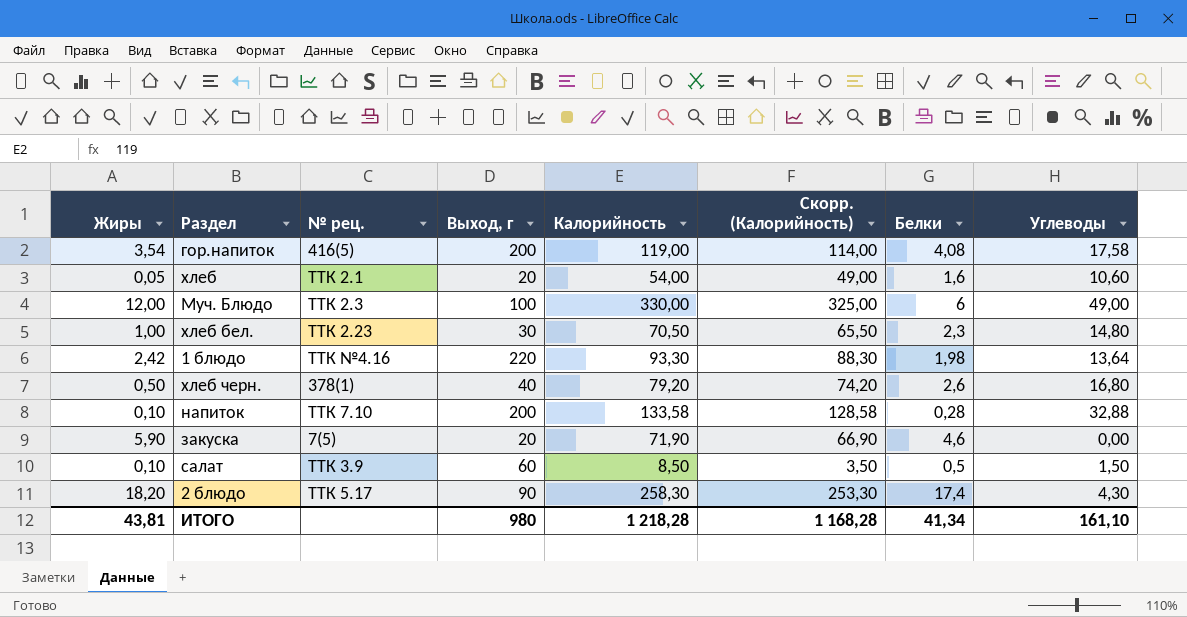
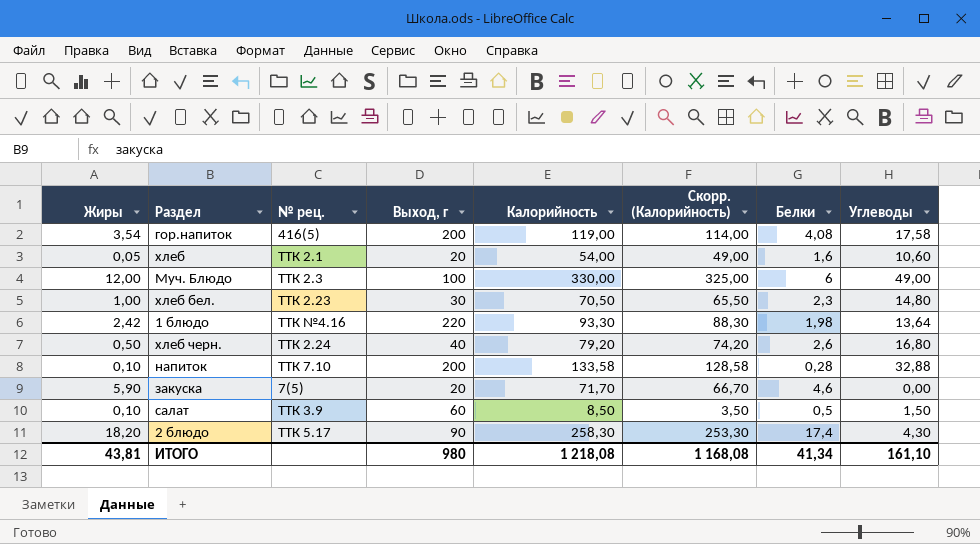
хлеб черн. | № рец.: 378(1) -> ТТК 2.24
закуска | Калорийность: 71,90 -> 71,70
закуска | Скорр. (Калорийность): 66,90 -> 66,70
ИТОГО | Калорийность: 1 218,28 -> 1 218,08
ИТОГО | Скорр. (Калорийность): 1 168,28 -> 1 168,08

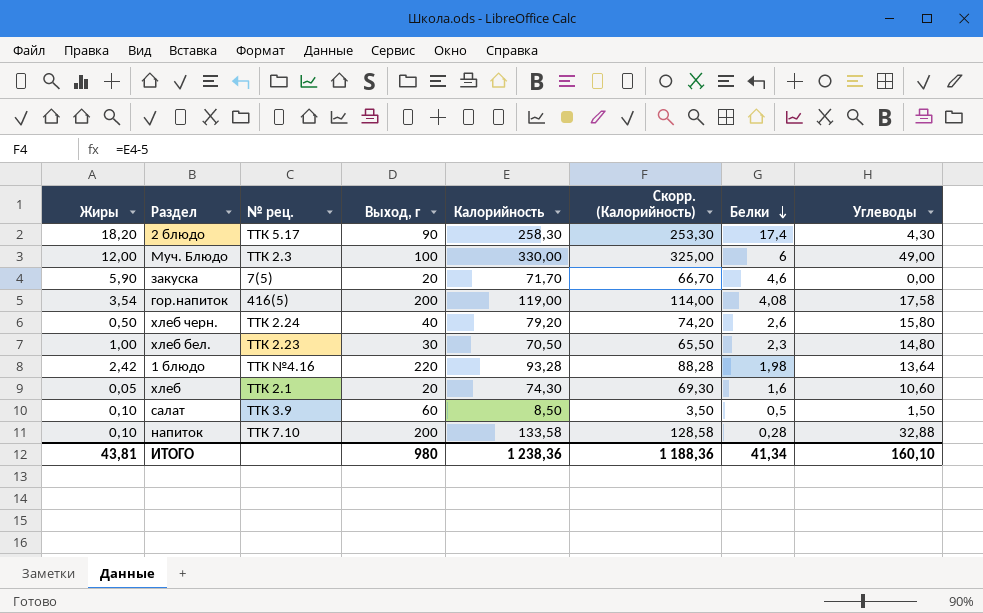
row order: none -> Белки descending
хлеб черн. | Углеводы: 16,80 -> 15,80
1 блюдо | Калорийность: 93,30 -> 93,28
1 блюдо | Скорр. (Калорийность): 88,30 -> 88,28
хлеб | Калорийность: 54,00 -> 74,30
хлеб | Скорр. (Калорийность): 49,00 -> 69,30
ИТОГО | Калорийность: 1 218,08 -> 1 238,36
ИТОГО | Скорр. (Калорийность): 1 168,08 -> 1 188,36
ИТОГО | Углеводы: 161,10 -> 160,10

